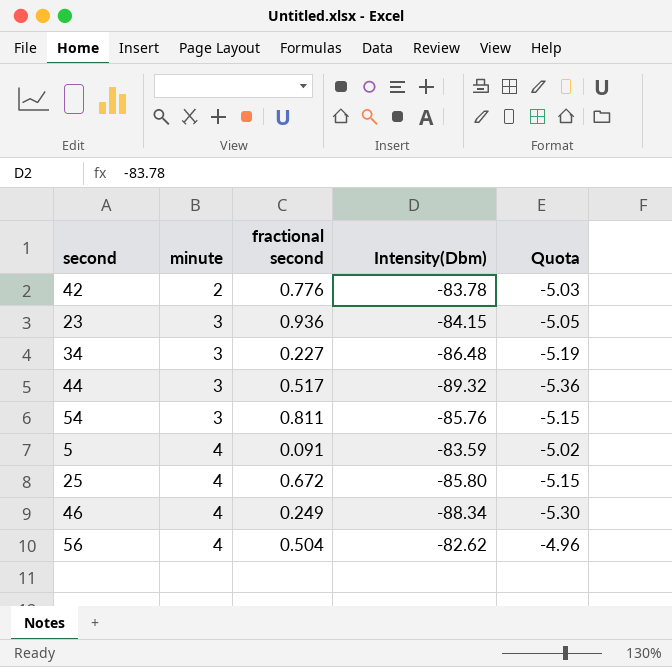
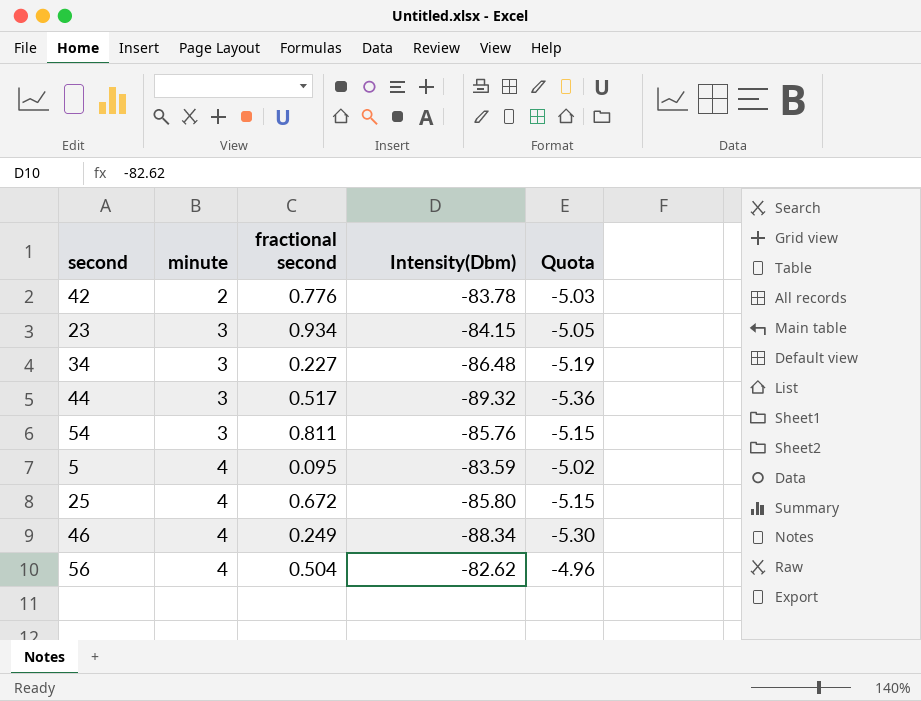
23 | fractional second: 0.936 -> 0.934
5 | fractional second: 0.091 -> 0.095

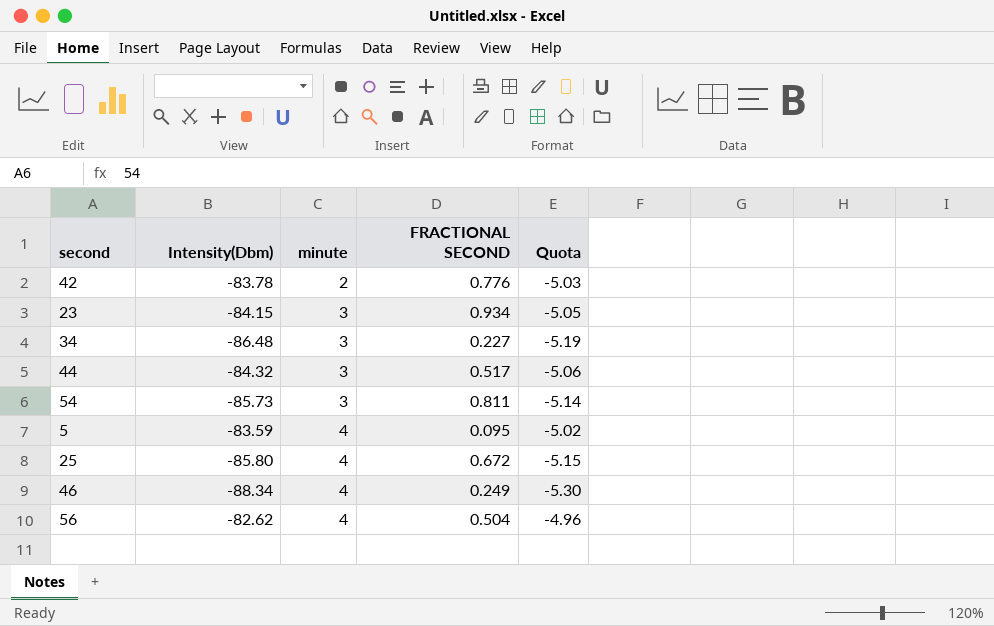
column Intensity(Dbm) | position: 4 -> 2
column name: fractional second -> FRACTIONAL SECOND
44 | Intensity(Dbm): -89.32 -> -84.32
44 | Quota: -5.36 -> -5.06
54 | Intensity(Dbm): -85.76 -> -85.73
54 | Quota: -5.15 -> -5.14

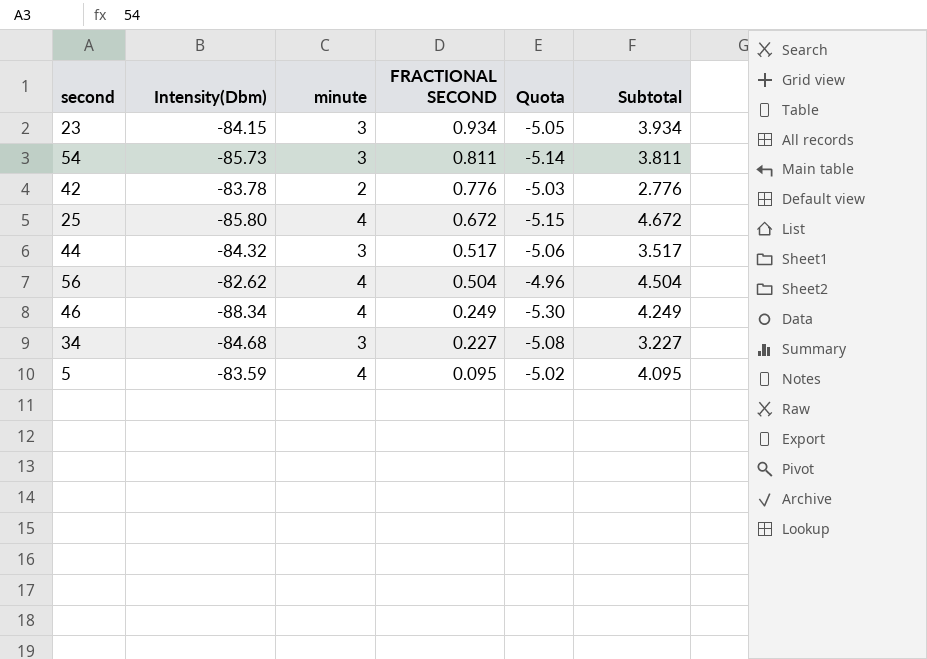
row order: minute ascending -> FRACTIONAL SECOND descending
column Subtotal | formula: none -> [minute] + [FRACTIONAL SECOND]
34 | Intensity(Dbm): -86.48 -> -84.68
34 | Quota: -5.19 -> -5.08

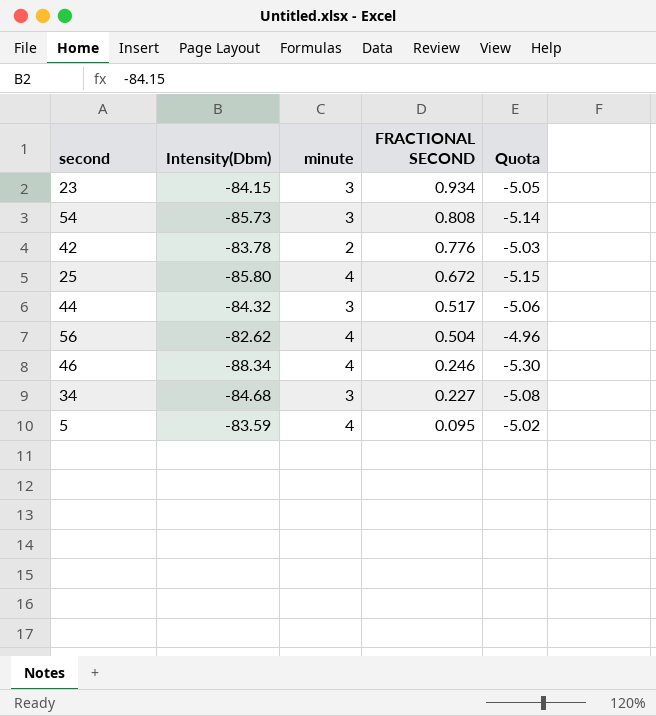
column Subtotal | formula: [minute] + [FRACTIONAL SECOND] -> none
54 | FRACTIONAL SECOND: 0.811 -> 0.808
46 | FRACTIONAL SECOND: 0.249 -> 0.246

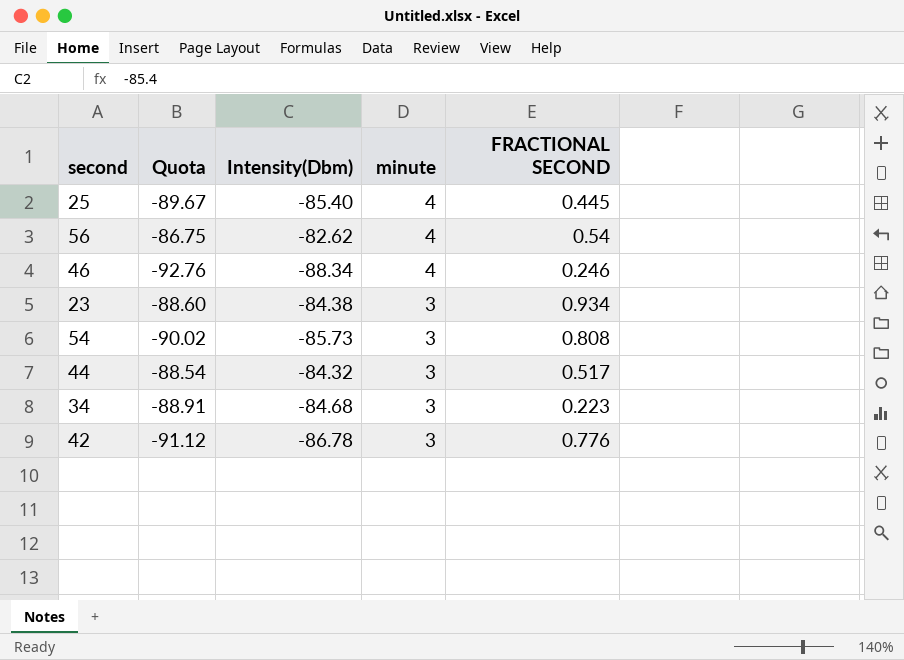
row order: FRACTIONAL SECOND descending -> minute descending
column Quota | formula: [Intensity(Dbm)] * 0.06 -> [Intensity(Dbm)] * 1.05
column Quota | position: 5 -> 2
row 5: -83.59 | 4 | 0.095 | -5.02 -> none
25 | Intensity(Dbm): -85.80 -> -85.40
25 | FRACTIONAL SECOND: 0.672 -> 0.445
56 | FRACTIONAL SECOND: 0.504 -> 0.54
23 | Intensity(Dbm): -84.15 -> -84.38
34 | FRACTIONAL SECOND: 0.227 -> 0.223
42 | Intensity(Dbm): -83.78 -> -86.78
42 | minute: 2 -> 3

